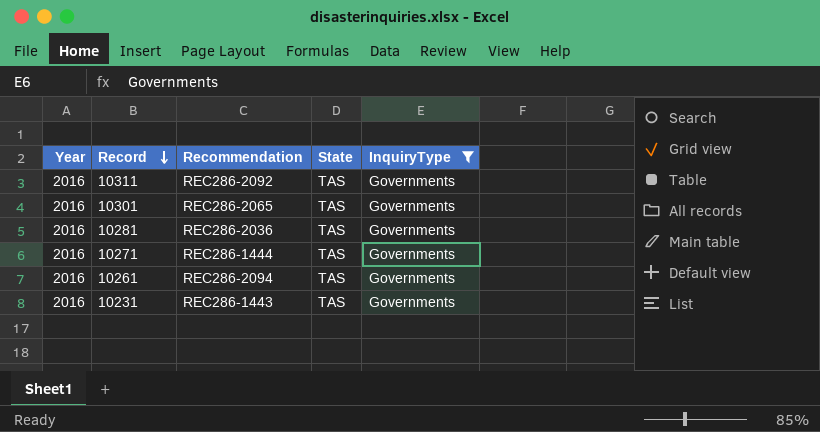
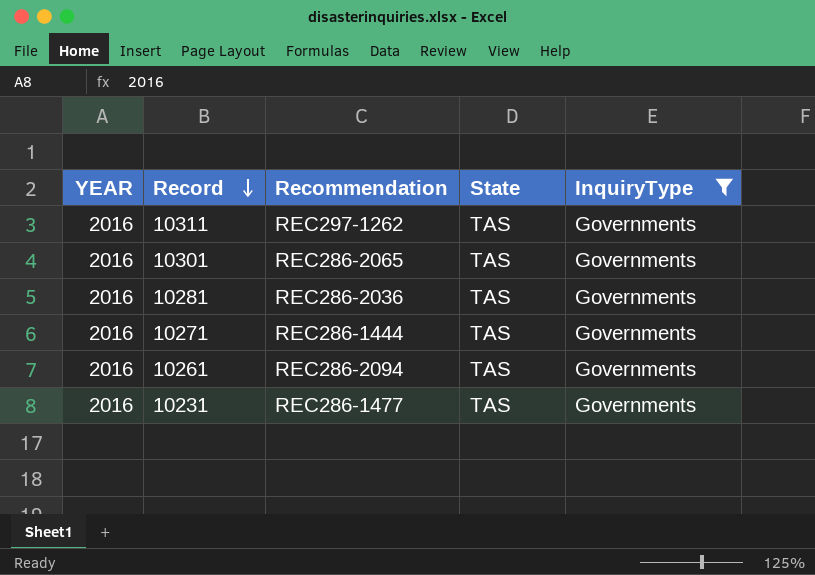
column name: Year -> YEAR
10311 | Recommendation: REC286-2092 -> REC297-1262
10231 | Recommendation: REC286-1443 -> REC286-1477

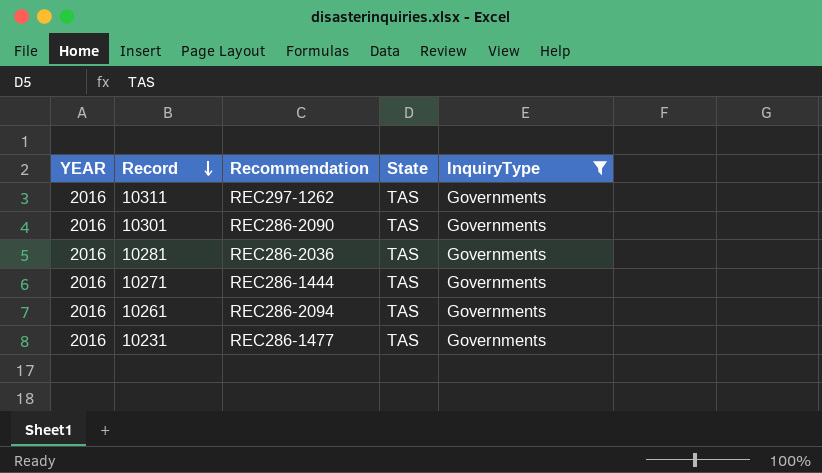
10301 | Recommendation: REC286-2065 -> REC286-2090

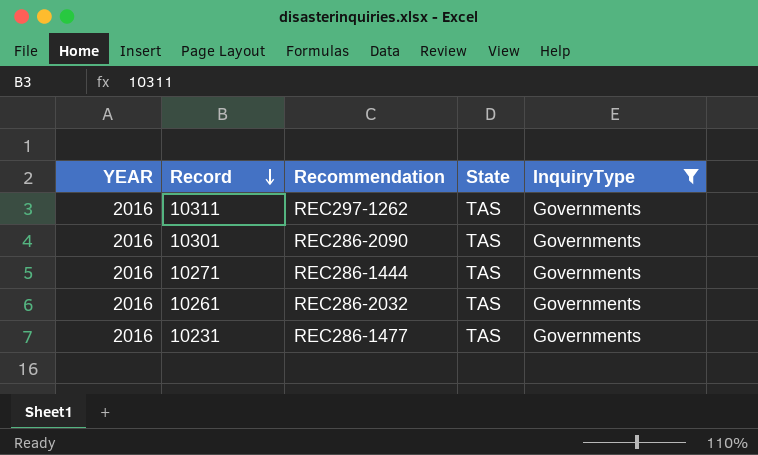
row 10281: 2016 | REC286-2036 | TAS | Governments -> none
10261 | Recommendation: REC286-2094 -> REC286-2032

